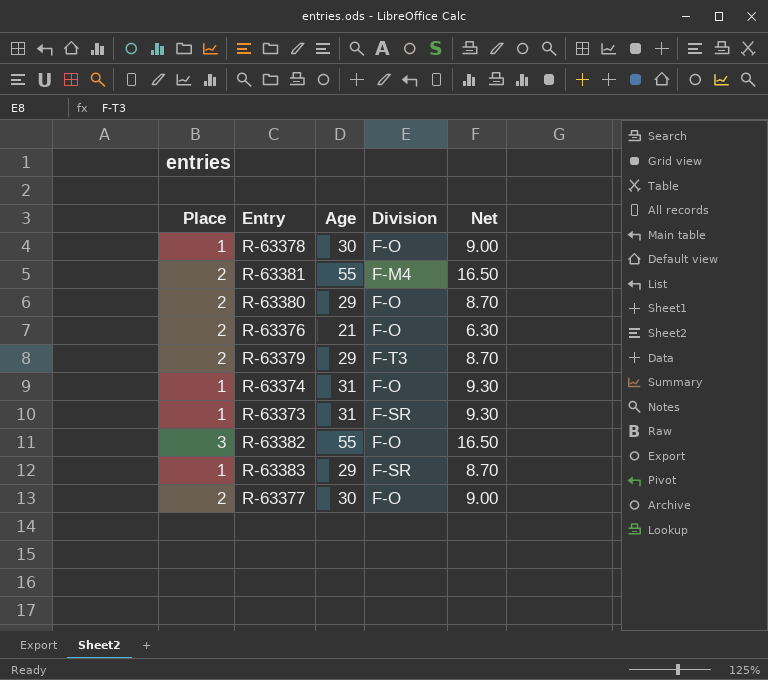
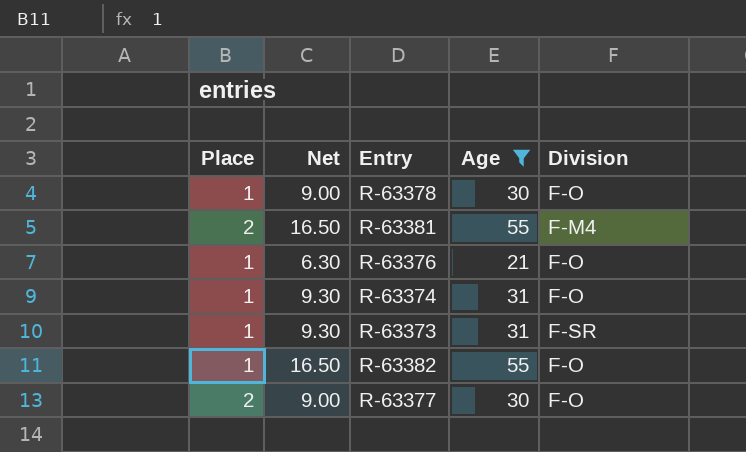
filter: none -> Age != 29
column Net | position: 5 -> 2
R-63376 | Place: 2 -> 1
R-63382 | Place: 3 -> 1

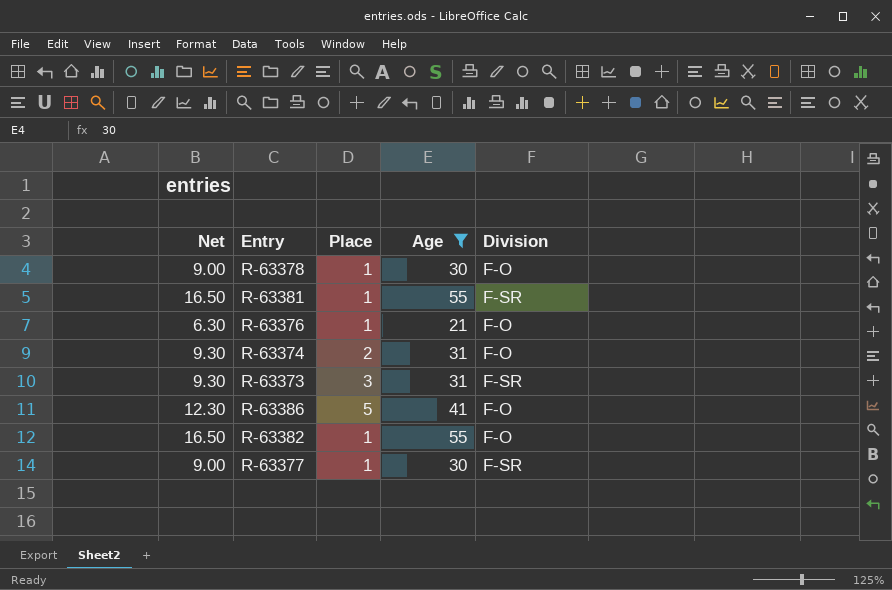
column Place | position: 1 -> 3
R-63381 | Place: 2 -> 1
R-63381 | Division: F-M4 -> F-SR
R-63374 | Place: 1 -> 2
R-63373 | Place: 1 -> 3
row R-63386: none -> 12.30 | 5 | 41 | F-O
R-63377 | Place: 2 -> 1
R-63377 | Division: F-O -> F-SR

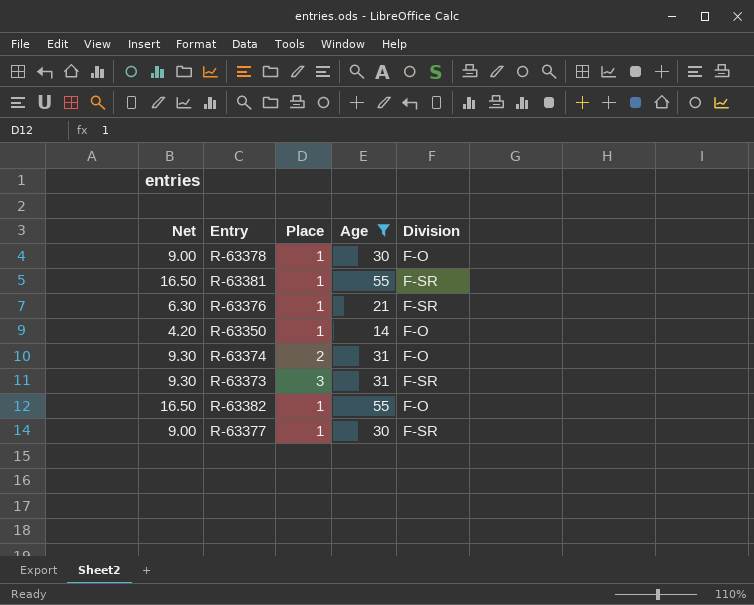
row R-63386: 12.30 | 5 | 41 | F-O -> none
R-63376 | Division: F-O -> F-SR
row R-63350: none -> 4.20 | 1 | 14 | F-O

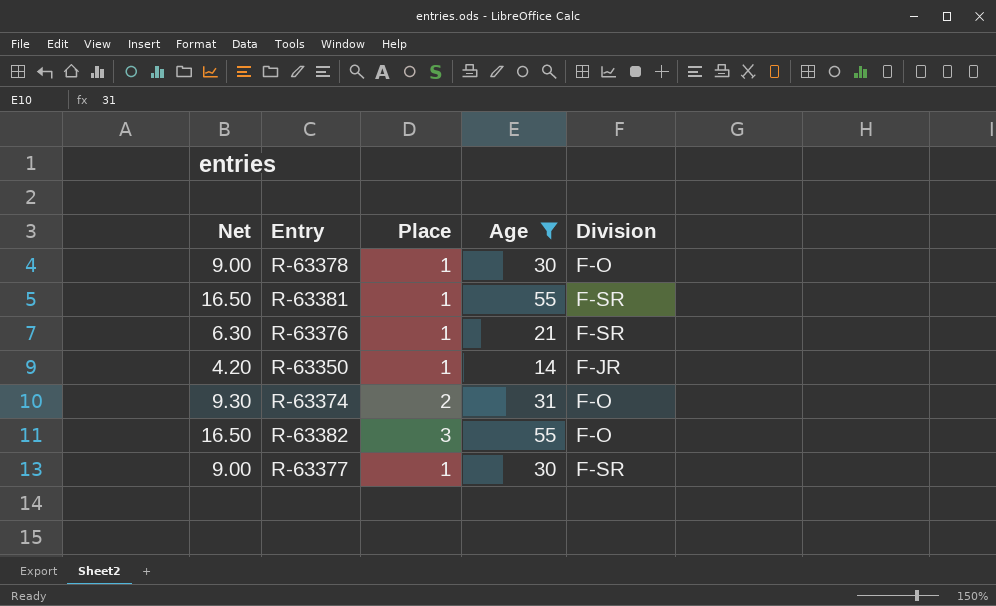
row R-63373: 9.30 | 3 | 31 | F-SR -> none
R-63350 | Division: F-O -> F-JR
R-63382 | Place: 1 -> 3

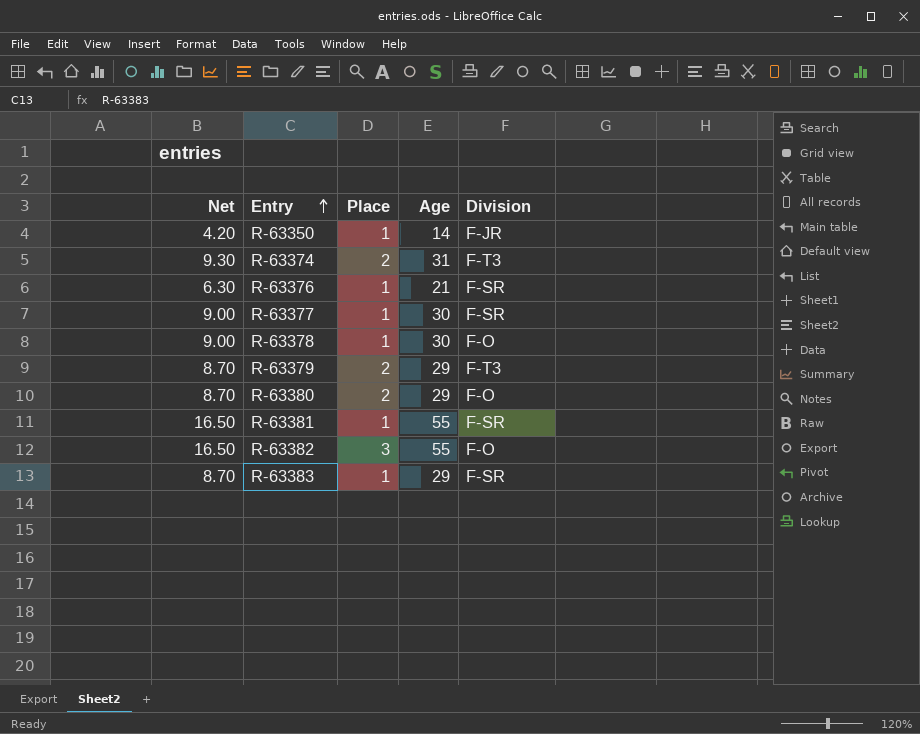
filter: Age != 29 -> none
row order: none -> Entry ascending
R-63374 | Division: F-O -> F-T3

